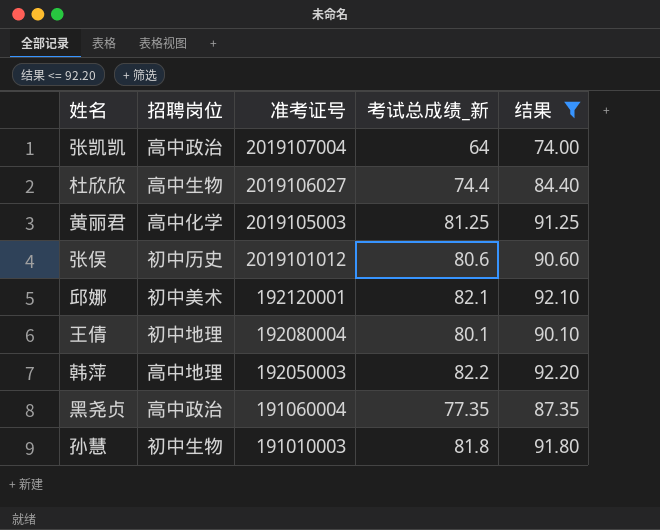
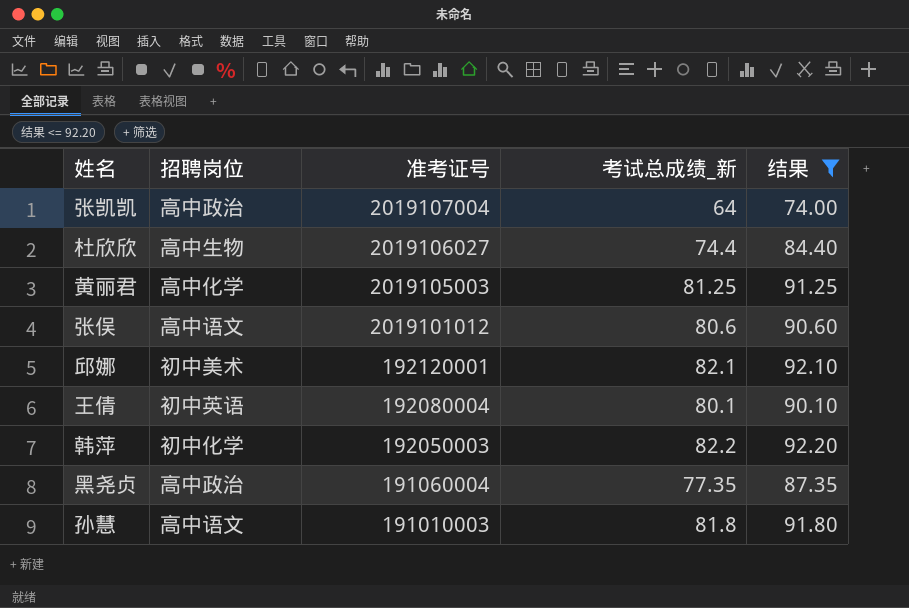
张俣 | 招聘岗位: 初中历史 -> 高中语文
王倩 | 招聘岗位: 初中地理 -> 初中英语
韩萍 | 招聘岗位: 高中地理 -> 初中化学
孙慧 | 招聘岗位: 初中生物 -> 高中语文

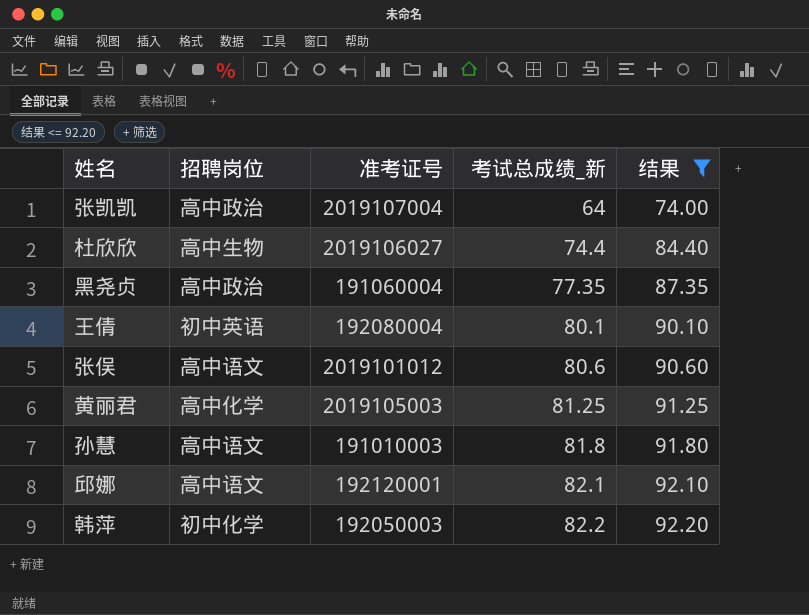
row order: 准考证号 descending -> 考试总成绩_新 ascending
邱娜 | 招聘岗位: 初中美术 -> 高中语文

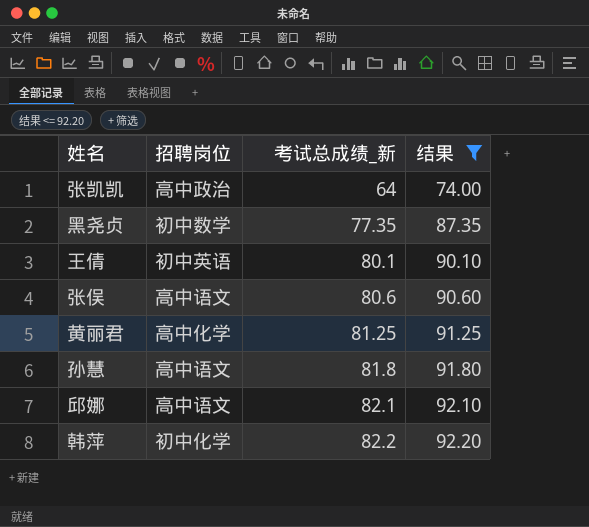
column 准考证号 | position: 3 -> none
row 杜欣欣: 高中生物 | 2019106027 | 74.4 | 84.40 -> none
黑尧贞 | 招聘岗位: 高中政治 -> 初中数学

